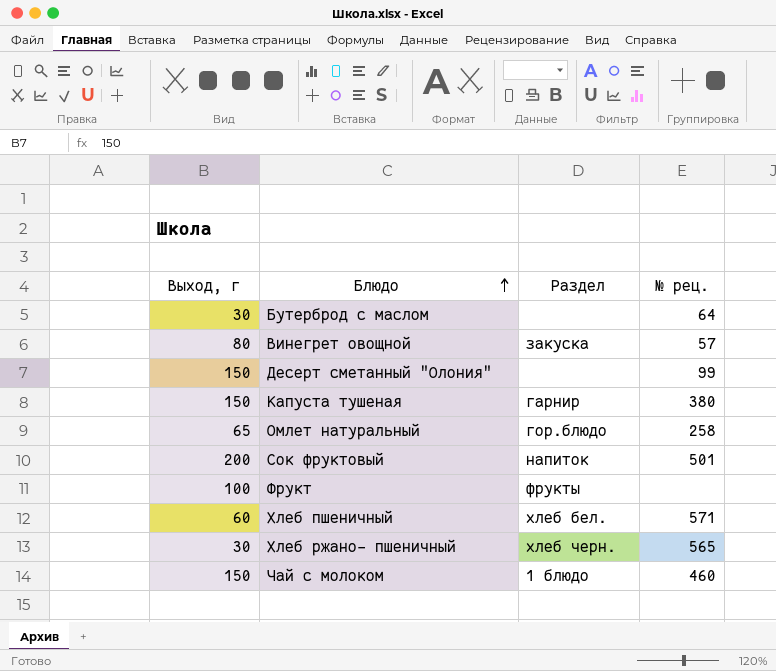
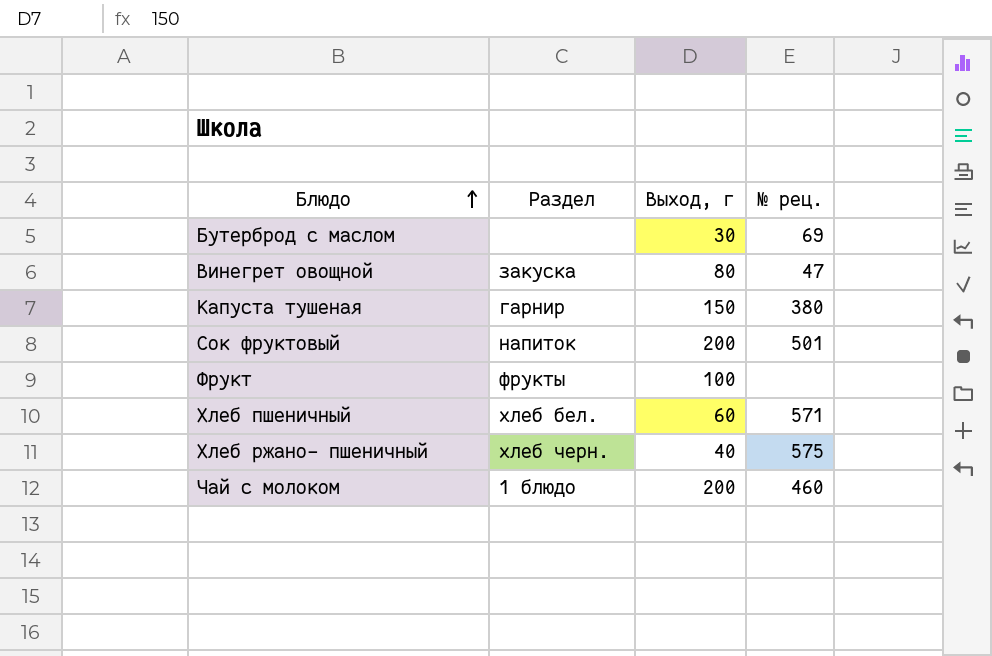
column Выход, г | position: 1 -> 3
row Десерт сметанный "Олония": 150 | none | 99 -> none
row Омлет натуральный: 65 | гор.блюдо | 258 -> none
Бутерброд с маслом | № рец.: 64 -> 69
Винегрет овощной | № рец.: 57 -> 47
Хлеб ржано- пшеничный | Выход, г: 30 -> 40
Хлеб ржано- пшеничный | № рец.: 565 -> 575
Чай с молоком | Выход, г: 150 -> 200

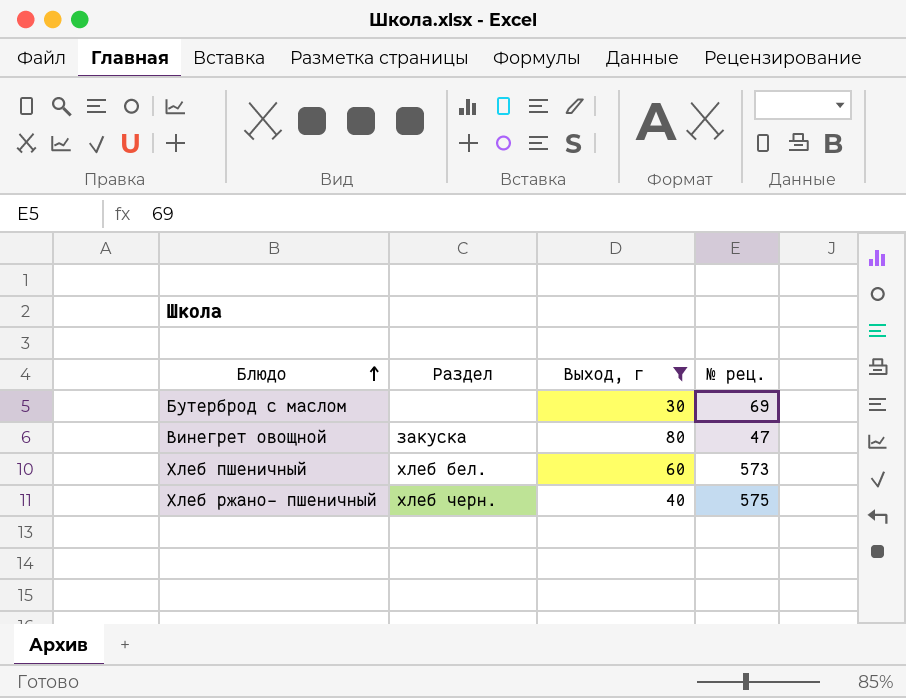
filter: none -> Выход, г <= 80
Хлеб пшеничный | № рец.: 571 -> 573

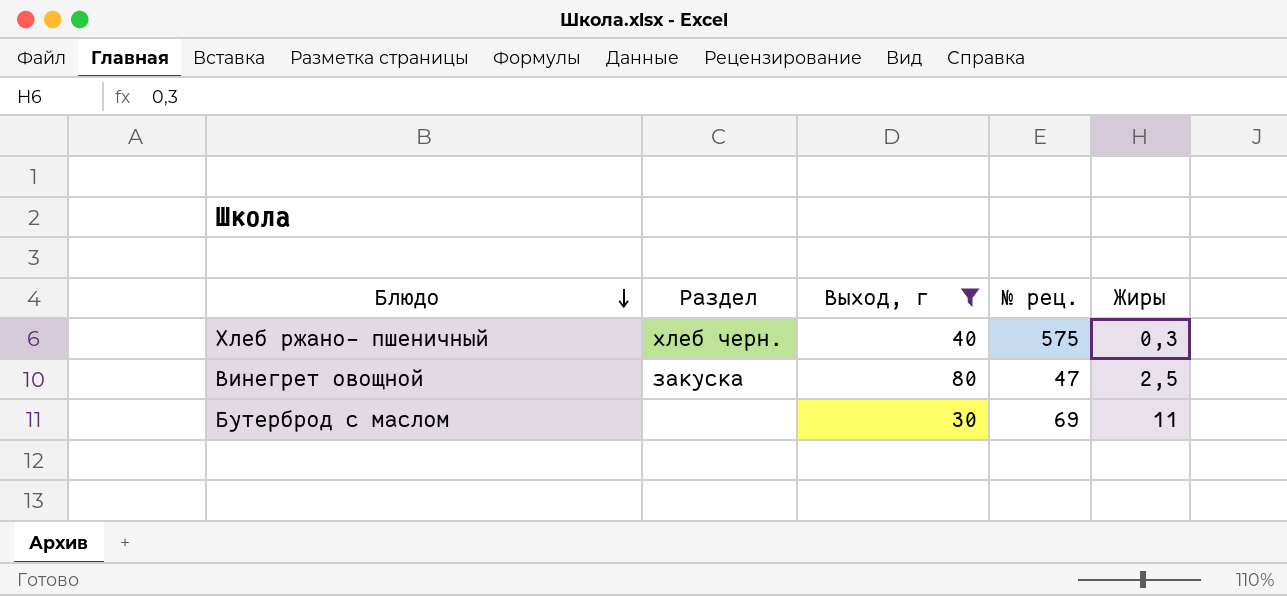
row order: Блюдо ascending -> Блюдо descending
column Жиры | position: none -> 5
row Хлеб пшеничный: хлеб бел. | 60 | 573 -> none

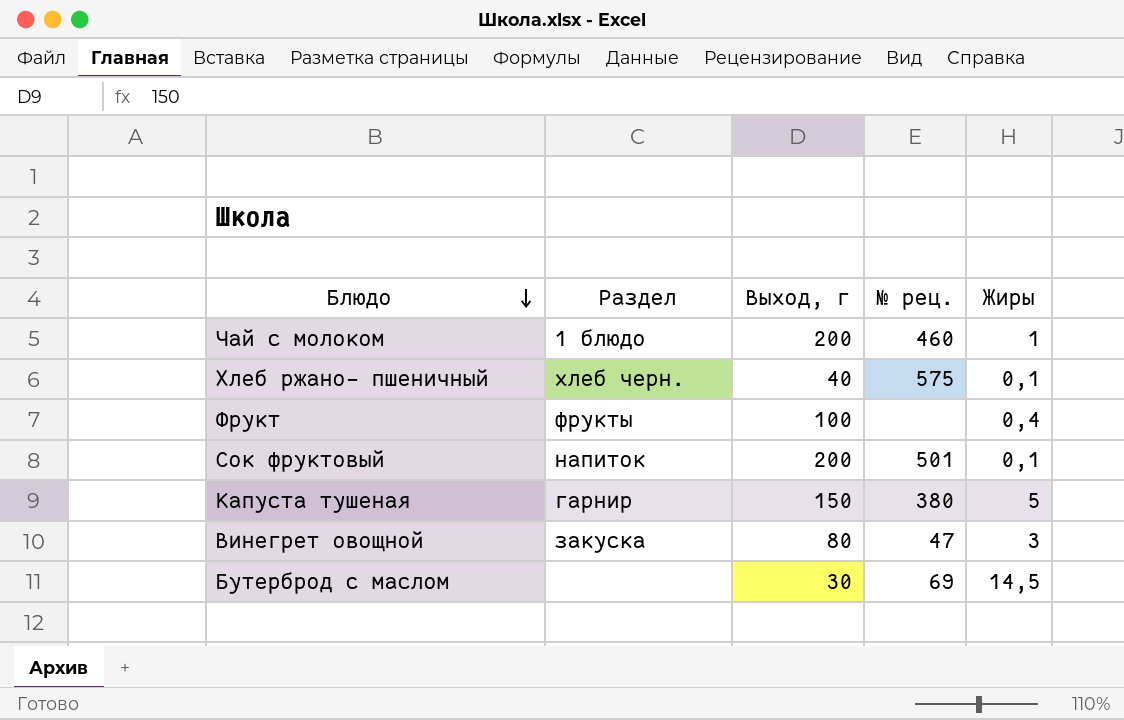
filter: Выход, г <= 80 -> none
Хлеб ржано- пшеничный | Жиры: 0,3 -> 0,1
Винегрет овощной | Жиры: 2,5 -> 3
Бутерброд с маслом | Жиры: 11 -> 14,5

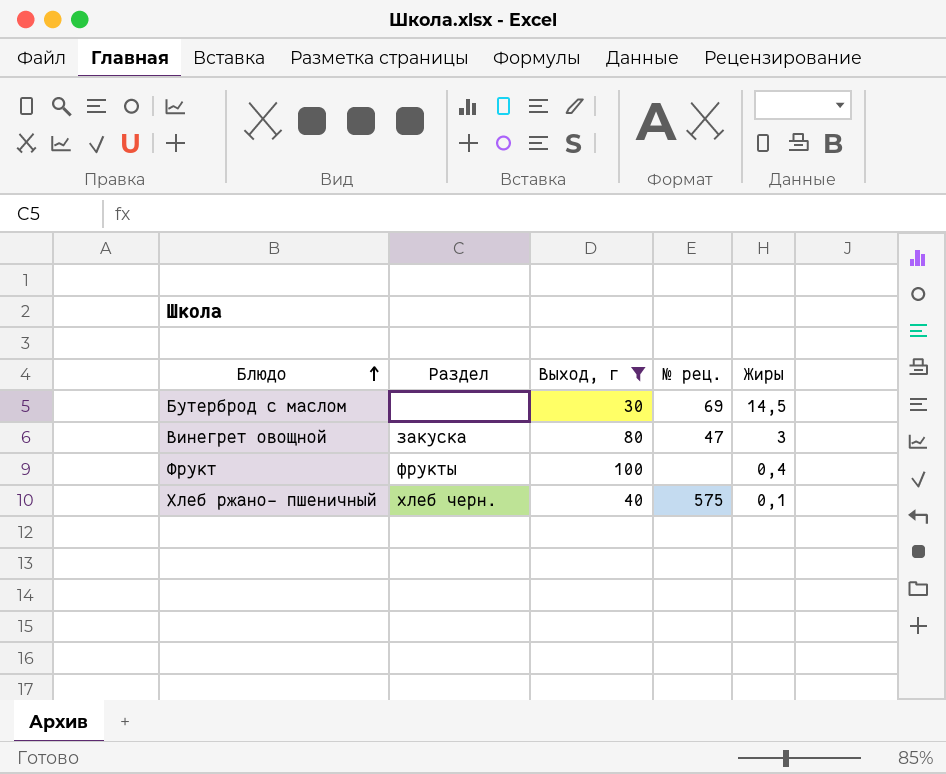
filter: none -> Выход, г <= 100
row order: Блюдо descending -> Блюдо ascending

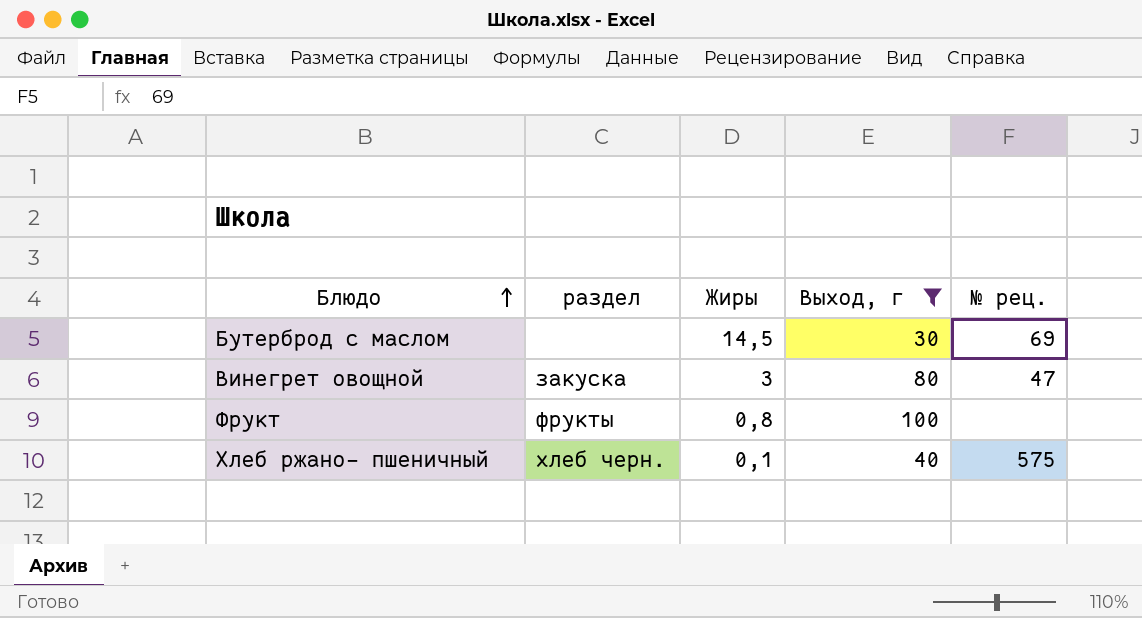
column name: Раздел -> раздел
column Жиры | position: 5 -> 3
Фрукт | Жиры: 0,4 -> 0,8

